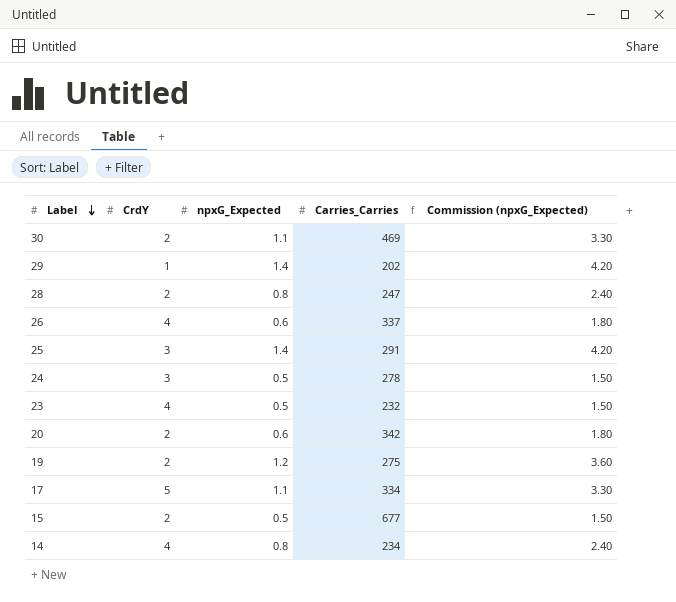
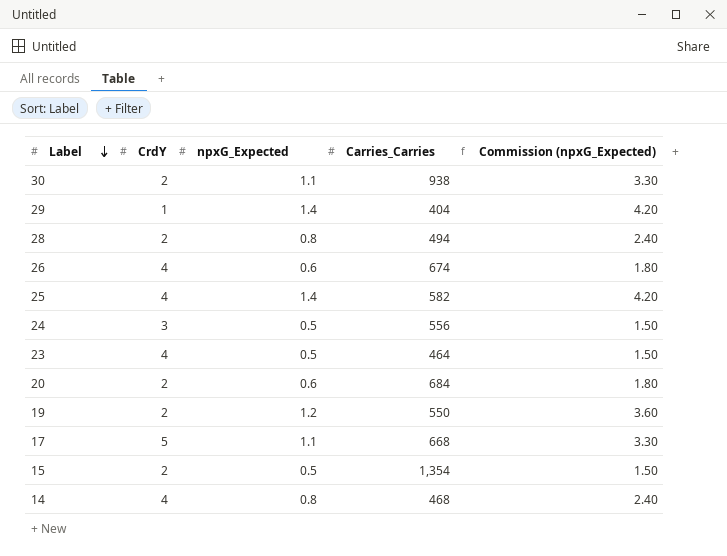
30 | Carries_Carries: 469 -> 938
29 | Carries_Carries: 202 -> 404
28 | Carries_Carries: 247 -> 494
26 | Carries_Carries: 337 -> 674
25 | CrdY: 3 -> 4
25 | Carries_Carries: 291 -> 582
24 | Carries_Carries: 278 -> 556
23 | Carries_Carries: 232 -> 464
20 | Carries_Carries: 342 -> 684
19 | Carries_Carries: 275 -> 550
17 | Carries_Carries: 334 -> 668
15 | Carries_Carries: 677 -> 1,354
14 | Carries_Carries: 234 -> 468

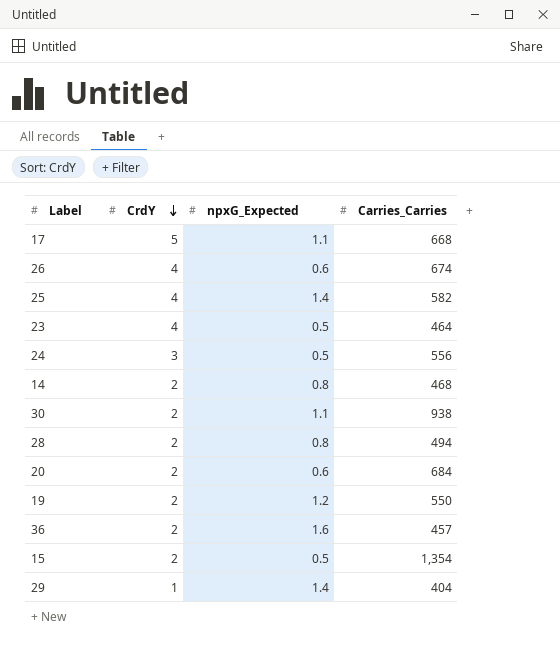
row order: Label descending -> CrdY descending
column Commission (npxG_Expected) | formula: [npxG_Expected] * 3 -> none
14 | CrdY: 4 -> 2
row 36: none -> 2 | 1.6 | 457

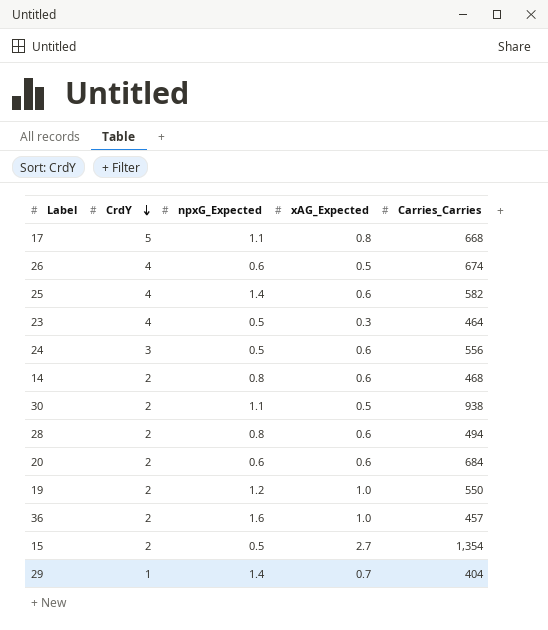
column xAG_Expected | position: none -> 4

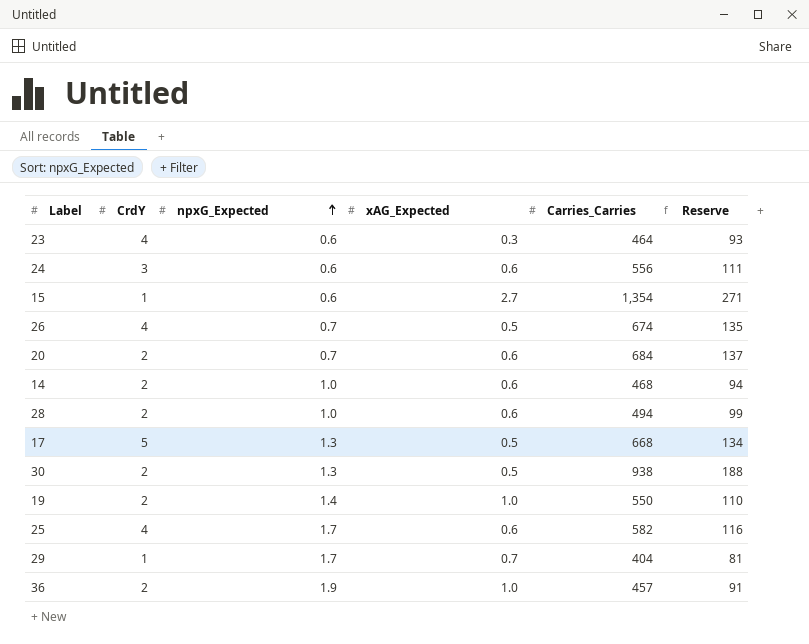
row order: CrdY descending -> npxG_Expected ascending
column Reserve | formula: none -> [Carries_Carries] * 0.2
23 | npxG_Expected: 0.5 -> 0.6
24 | npxG_Expected: 0.5 -> 0.6
15 | CrdY: 2 -> 1
15 | npxG_Expected: 0.5 -> 0.6
26 | npxG_Expected: 0.6 -> 0.7
20 | npxG_Expected: 0.6 -> 0.7
14 | npxG_Expected: 0.8 -> 1.0
28 | npxG_Expected: 0.8 -> 1.0
17 | npxG_Expected: 1.1 -> 1.3
17 | xAG_Expected: 0.8 -> 0.5
30 | npxG_Expected: 1.1 -> 1.3
19 | npxG_Expected: 1.2 -> 1.4
25 | npxG_Expected: 1.4 -> 1.7
29 | npxG_Expected: 1.4 -> 1.7
36 | npxG_Expected: 1.6 -> 1.9

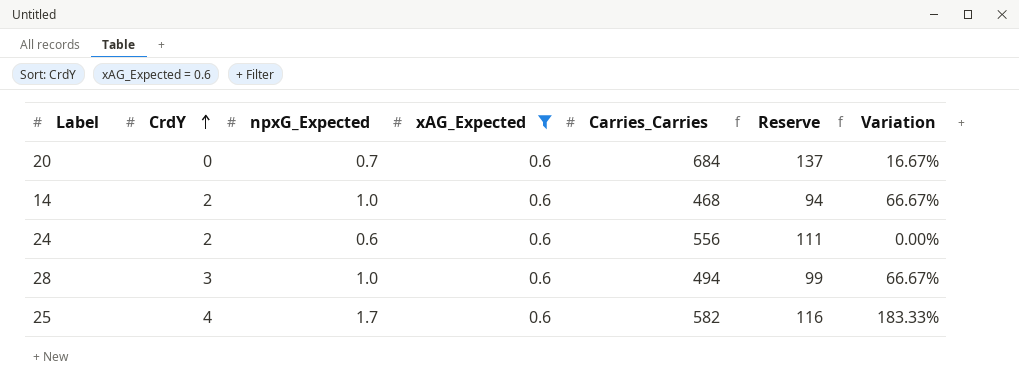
filter: none -> xAG_Expected = 0.6
row order: npxG_Expected ascending -> CrdY ascending
column Variation | formula: none -> ([npxG_Expected] - [xAG_Expected]) / [xAG_Expected]
20 | CrdY: 2 -> 0
24 | CrdY: 3 -> 2
28 | CrdY: 2 -> 3

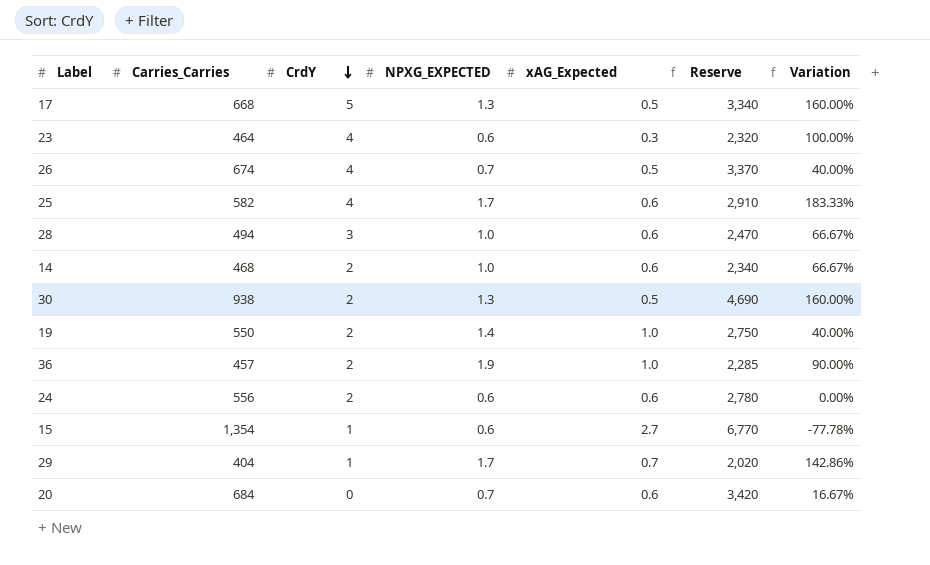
filter: xAG_Expected = 0.6 -> none
row order: CrdY ascending -> CrdY descending
column Carries_Carries | position: 5 -> 2
column name: npxG_Expected -> NPXG_EXPECTED
column Reserve | formula: [Carries_Carries] * 0.2 -> [Carries_Carries] * 5

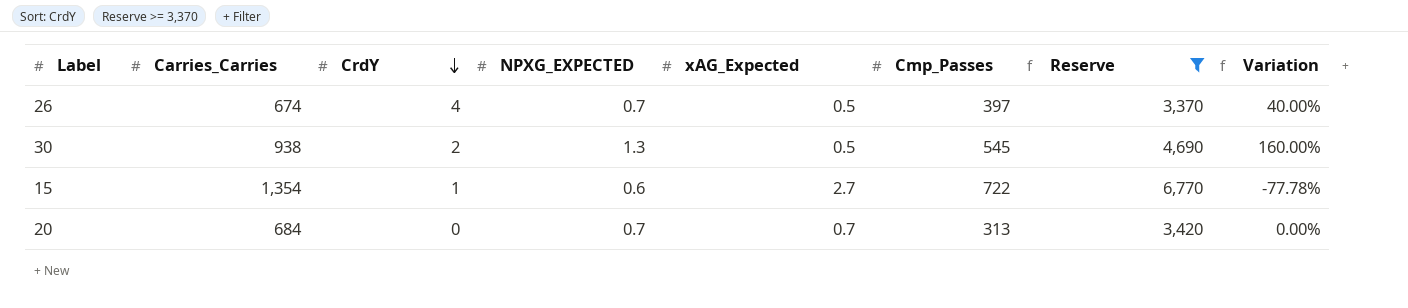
filter: none -> Reserve >= 3,370
column Cmp_Passes | position: none -> 6
20 | xAG_Expected: 0.6 -> 0.7
20 | Variation: 16.67% -> 0.00%

